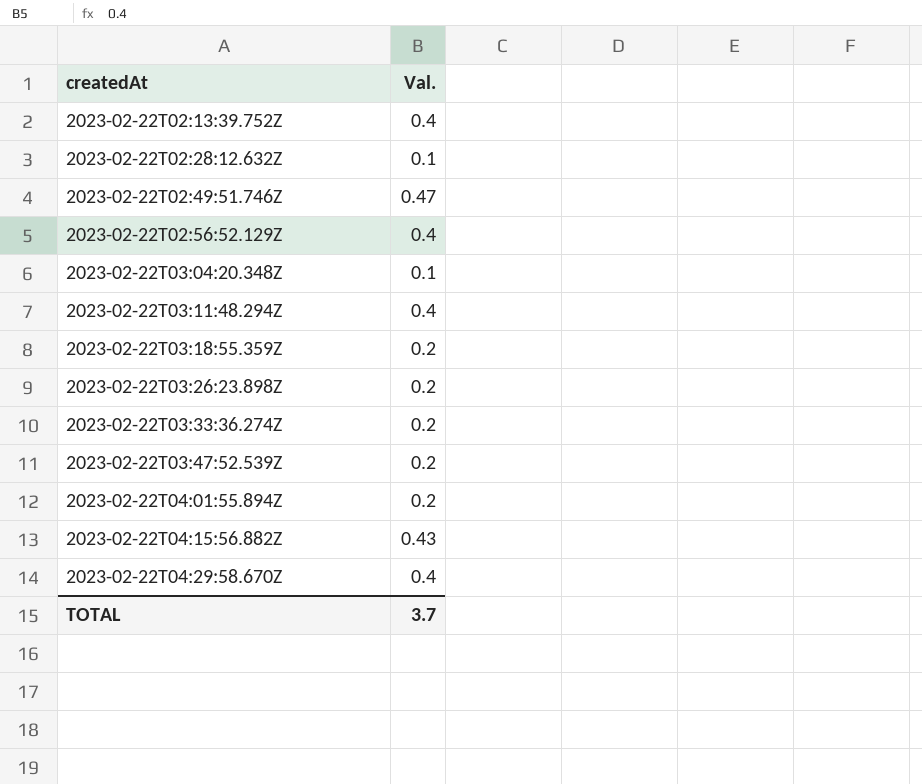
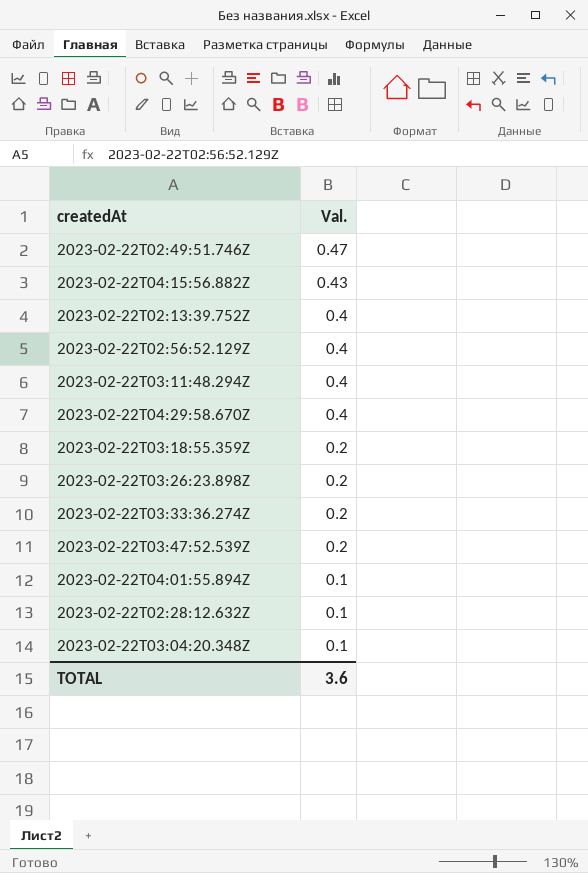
row order: createdAt ascending -> Val. descending
2023-02-22T04:01:55.894Z | Val.: 0.2 -> 0.1
TOTAL | Val.: 3.7 -> 3.6

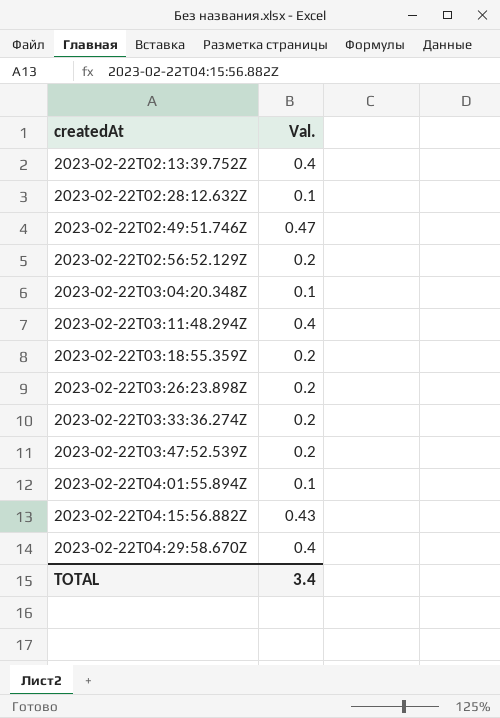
row order: Val. descending -> createdAt ascending
2023-02-22T02:56:52.129Z | Val.: 0.4 -> 0.2
TOTAL | Val.: 3.6 -> 3.4

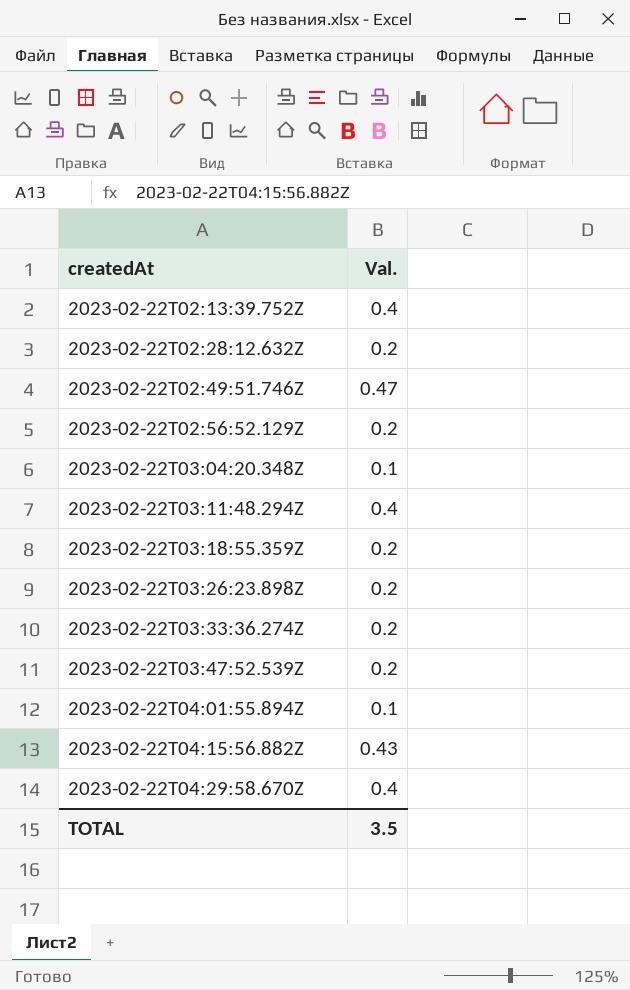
2023-02-22T02:28:12.632Z | Val.: 0.1 -> 0.2
TOTAL | Val.: 3.4 -> 3.5

